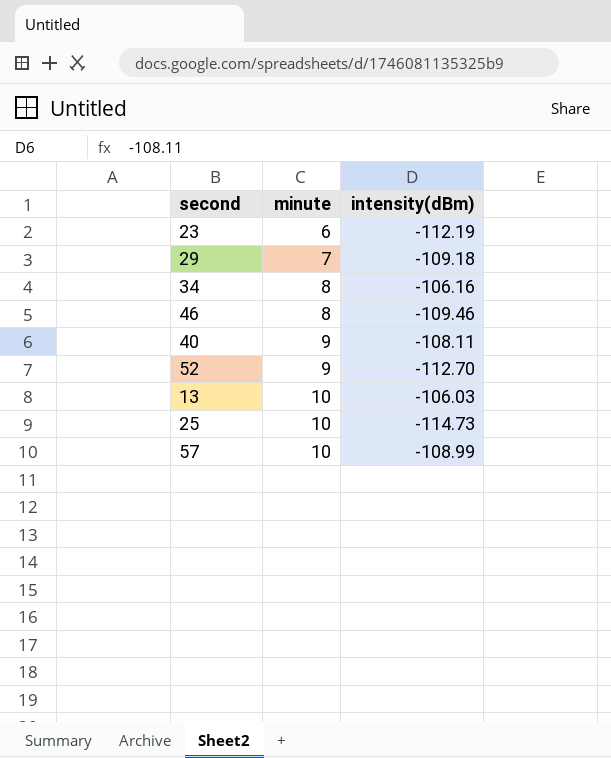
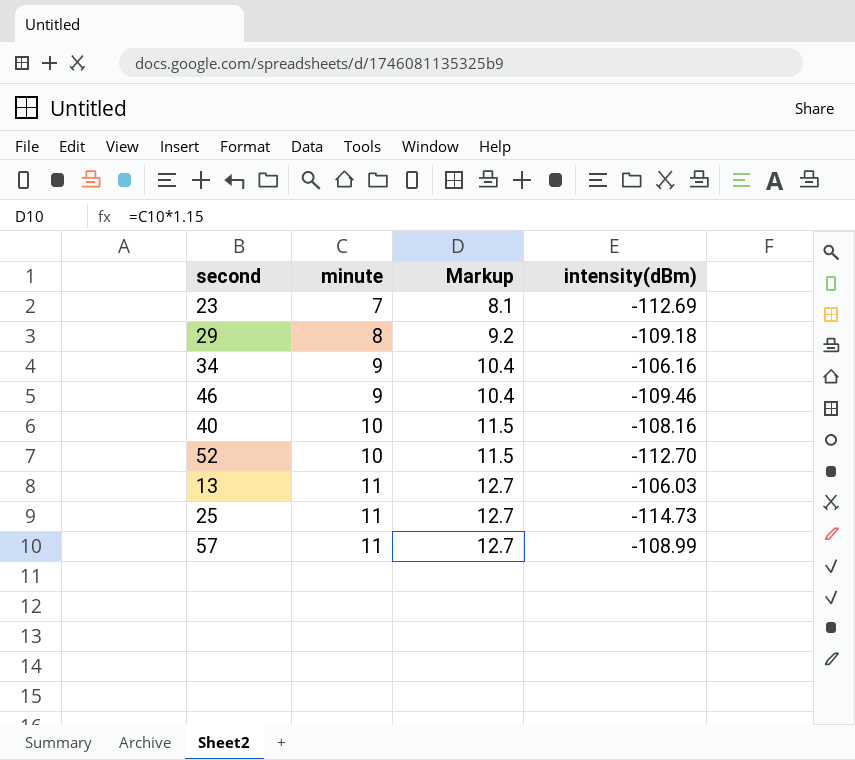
column Markup | formula: none -> [minute] * 1.15
23 | minute: 6 -> 7
23 | intensity(dBm): -112.19 -> -112.69
29 | minute: 7 -> 8
34 | minute: 8 -> 9
46 | minute: 8 -> 9
40 | minute: 9 -> 10
40 | intensity(dBm): -108.11 -> -108.16
52 | minute: 9 -> 10
13 | minute: 10 -> 11
25 | minute: 10 -> 11
57 | minute: 10 -> 11

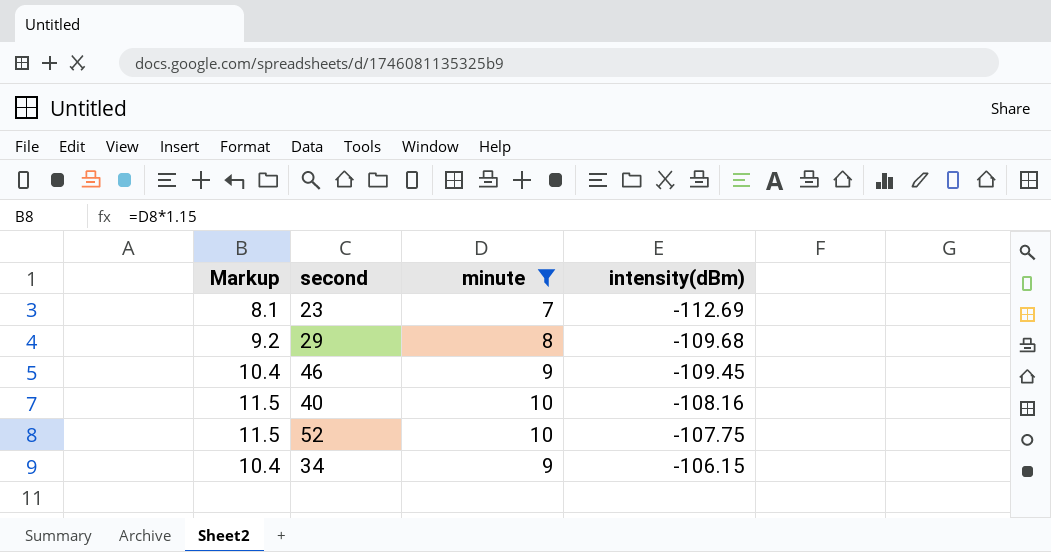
filter: none -> minute != 11
row order: minute ascending -> intensity(dBm) ascending
column Markup | position: 3 -> 1
29 | intensity(dBm): -109.18 -> -109.68
46 | intensity(dBm): -109.46 -> -109.45
52 | intensity(dBm): -112.70 -> -107.75
34 | intensity(dBm): -106.16 -> -106.15

